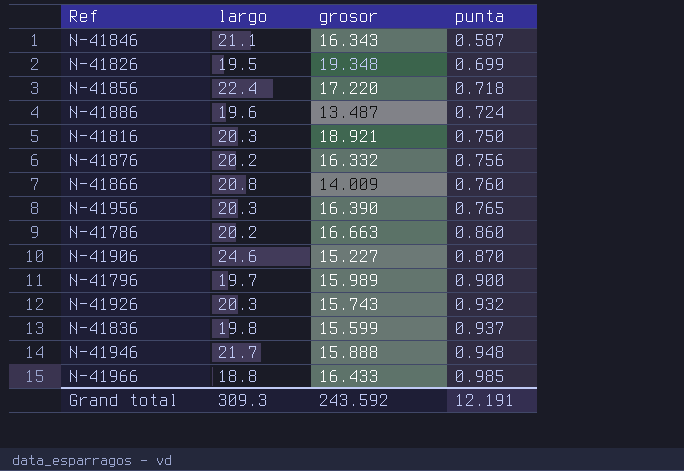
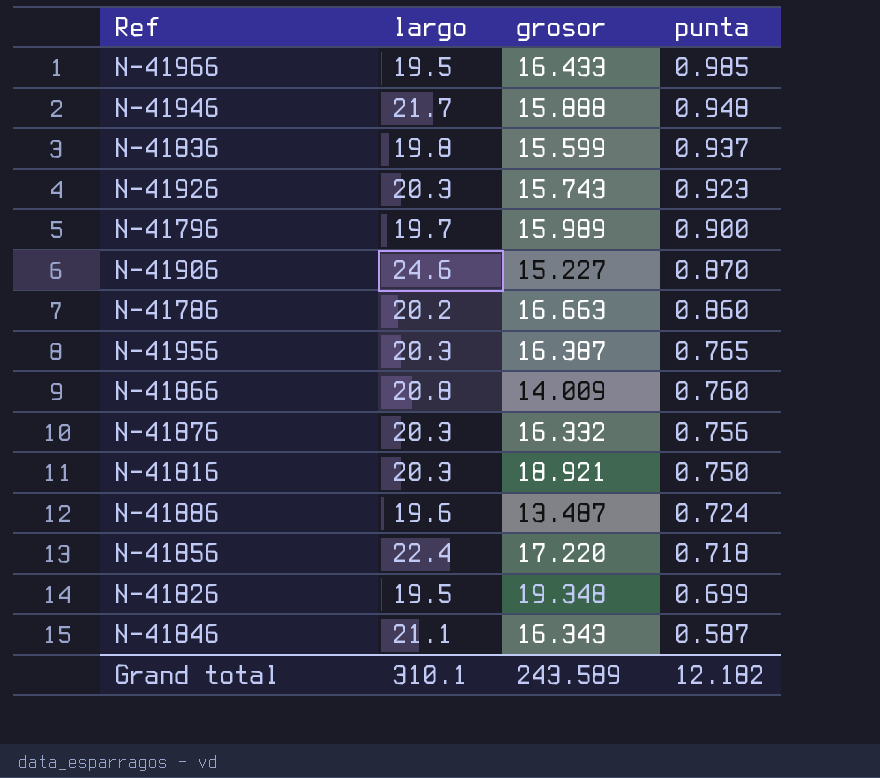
row order: punta ascending -> punta descending
N-41966 | largo: 18.8 -> 19.5
N-41926 | punta: 0.932 -> 0.923
N-41956 | grosor: 16.390 -> 16.387
N-41876 | largo: 20.2 -> 20.3
Grand total | largo: 309.3 -> 310.1
Grand total | grosor: 243.592 -> 243.589
Grand total | punta: 12.191 -> 12.182

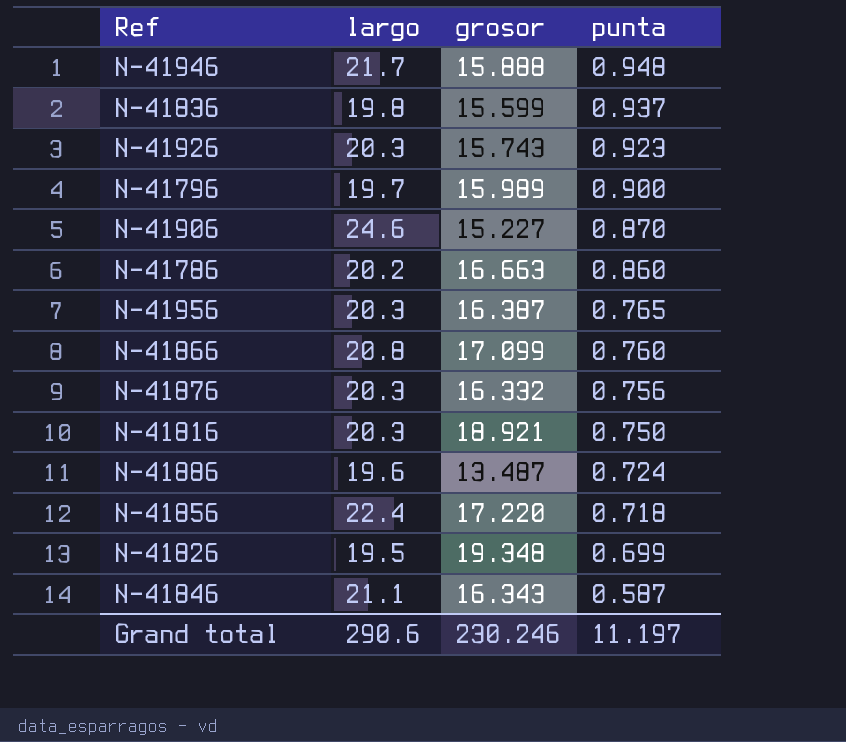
row N-41966: 19.5 | 16.433 | 0.985 -> none
N-41866 | grosor: 14.009 -> 17.099
Grand total | largo: 310.1 -> 290.6
Grand total | grosor: 243.589 -> 230.246
Grand total | punta: 12.182 -> 11.197

